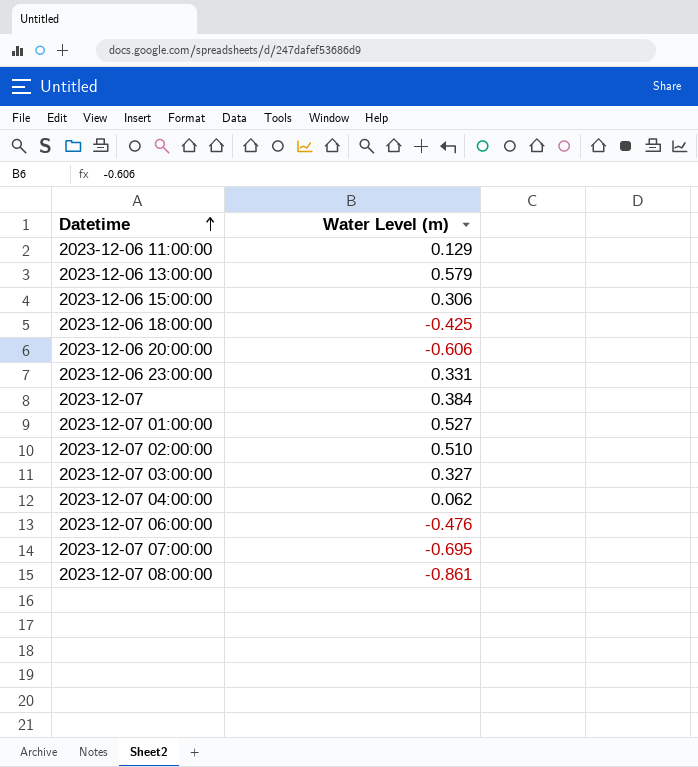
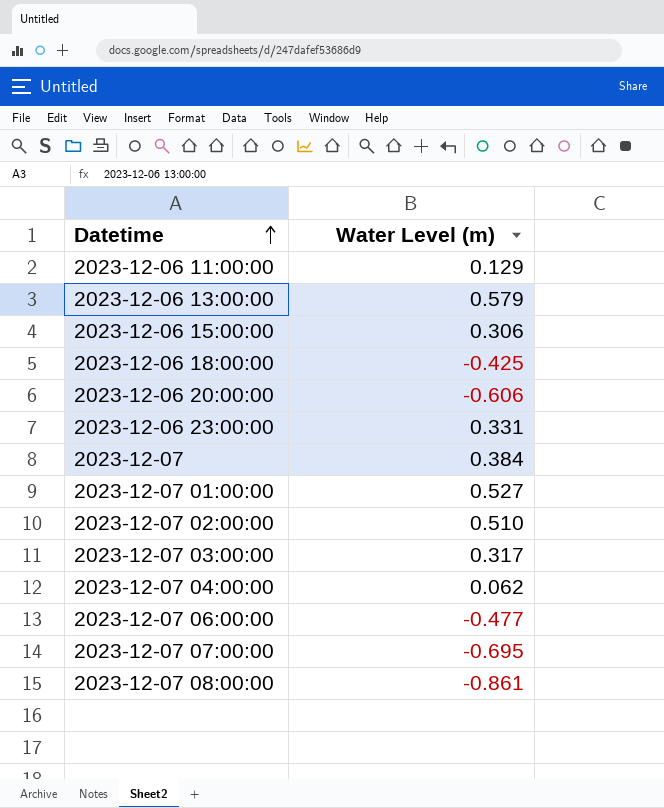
2023-12-07 03:00:00 | Water Level (m): 0.327 -> 0.317
2023-12-07 06:00:00 | Water Level (m): -0.476 -> -0.477

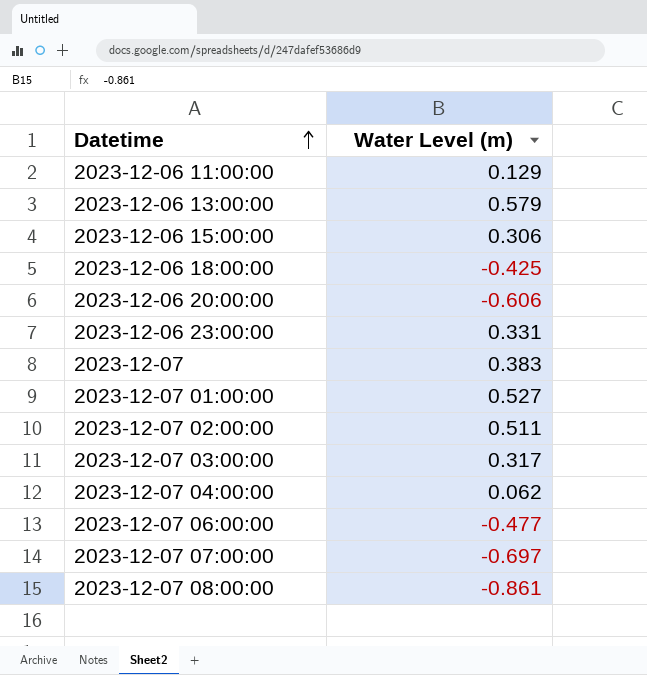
2023-12-07 | Water Level (m): 0.384 -> 0.383
2023-12-07 02:00:00 | Water Level (m): 0.510 -> 0.511
2023-12-07 07:00:00 | Water Level (m): -0.695 -> -0.697

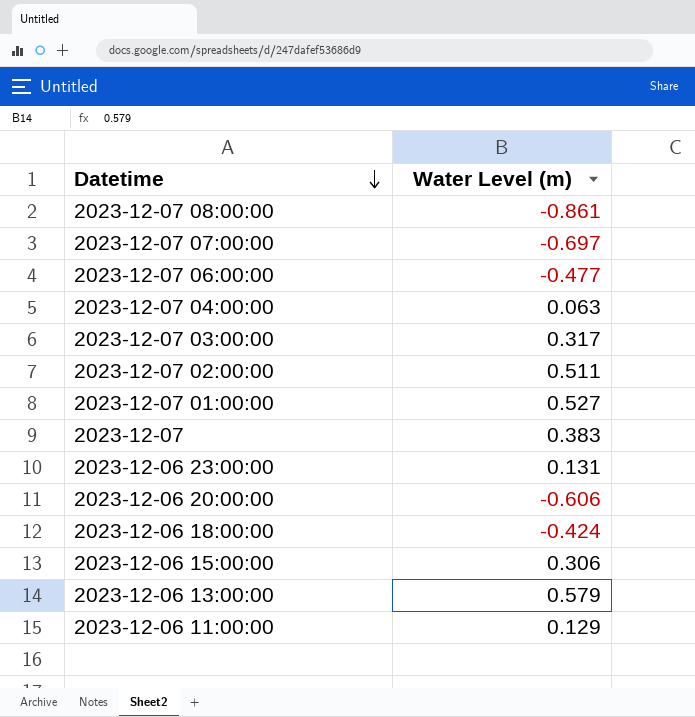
row order: Datetime ascending -> Datetime descending
2023-12-07 04:00:00 | Water Level (m): 0.062 -> 0.063
2023-12-06 23:00:00 | Water Level (m): 0.331 -> 0.131
2023-12-06 18:00:00 | Water Level (m): -0.425 -> -0.424

